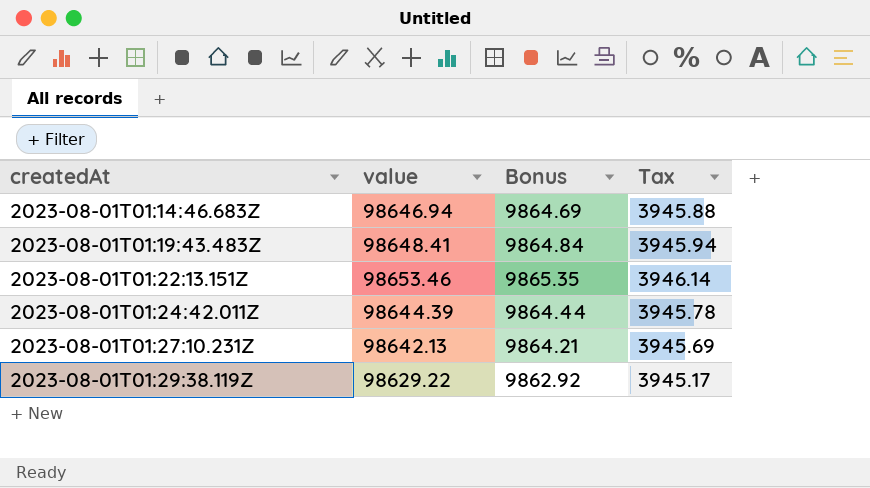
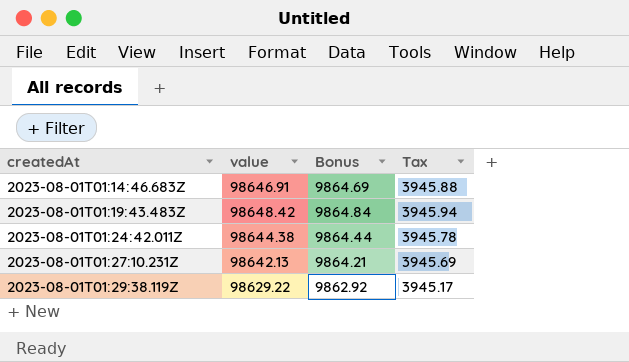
row 2023-08-01T01:22:13.151Z: 98653.46 | 9865.35 | 3946.14 -> none
2023-08-01T01:14:46.683Z | value: 98646.94 -> 98646.91
2023-08-01T01:19:43.483Z | value: 98648.41 -> 98648.42
2023-08-01T01:24:42.011Z | value: 98644.39 -> 98644.38

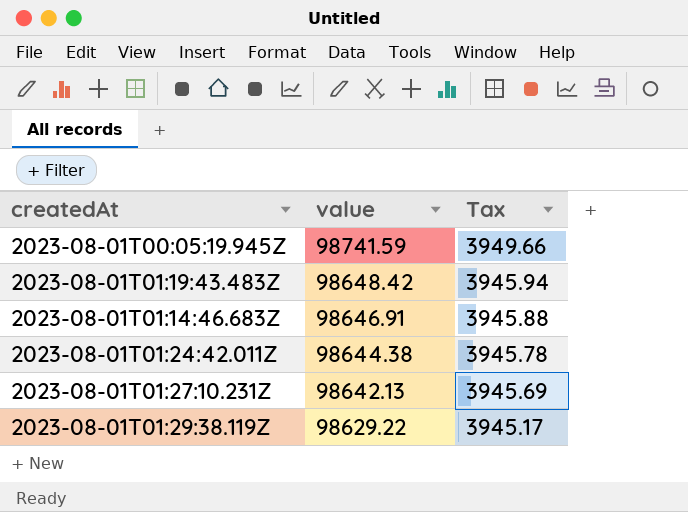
row order: createdAt ascending -> value descending
column Bonus | formula: [value] * 0.1 -> none
row 2023-08-01T00:05:19.945Z: none -> 98741.59 | 3949.66

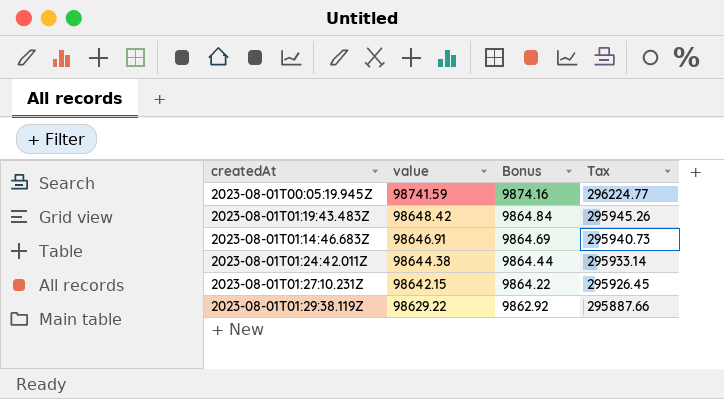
column Bonus | formula: none -> [value] * 0.1
column Tax | formula: [value] * 0.04 -> [value] * 3
2023-08-01T01:27:10.231Z | value: 98642.13 -> 98642.15

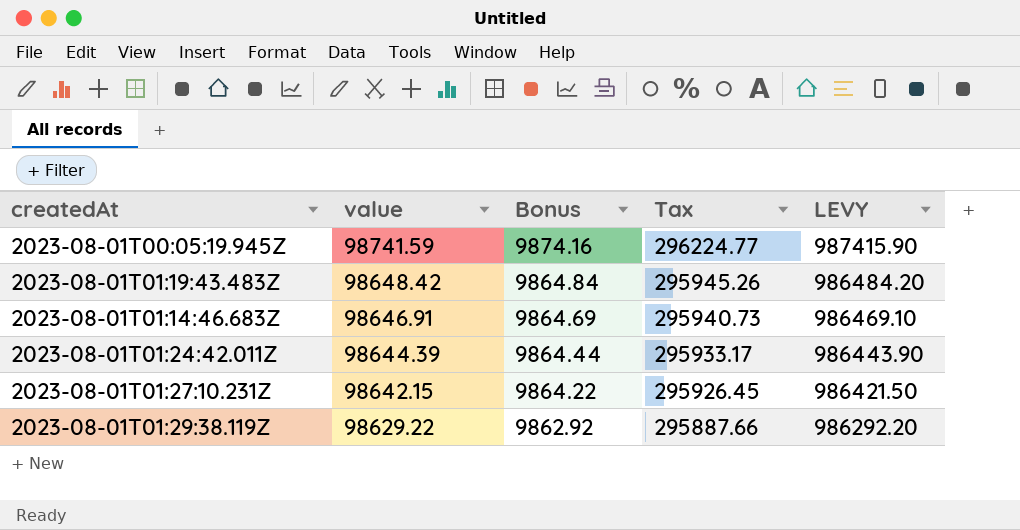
column LEVY | formula: none -> [value] * 10
2023-08-01T01:24:42.011Z | value: 98644.38 -> 98644.39
2023-08-01T01:24:42.011Z | Tax: 295933.14 -> 295933.17

